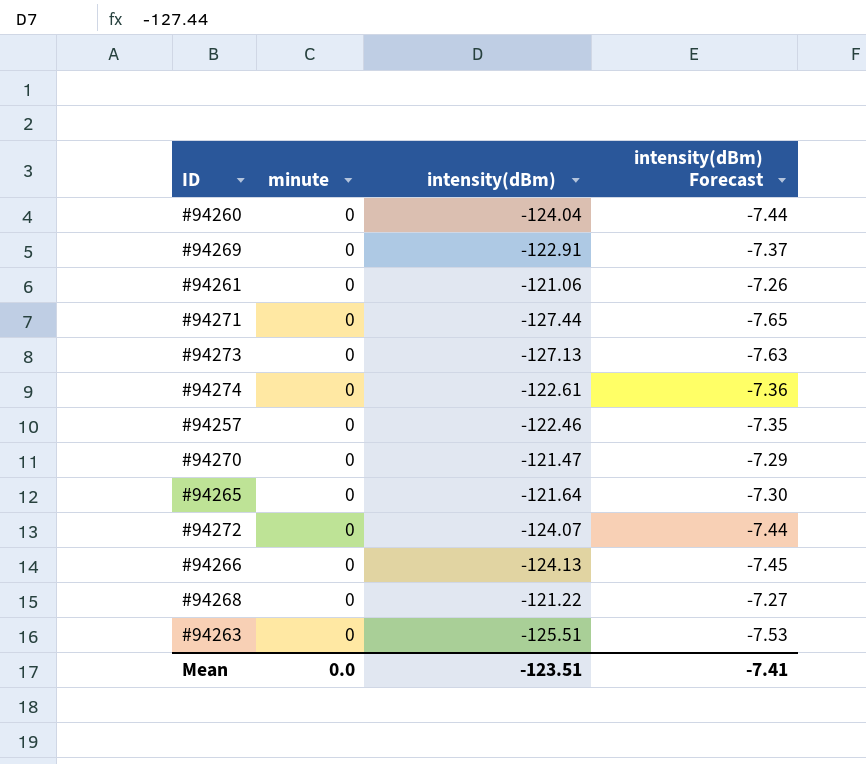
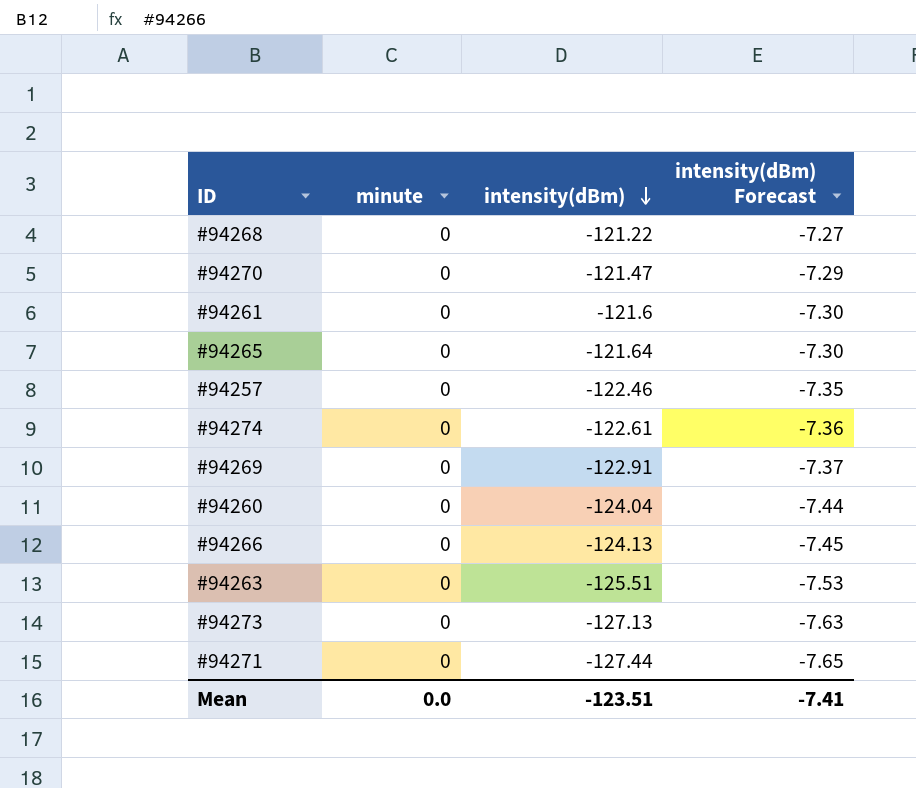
row order: none -> intensity(dBm) descending
row #94272: 0 | -124.07 | -7.44 -> none
#94261 | intensity(dBm): -121.06 -> -121.6
#94261 | intensity(dBm) Forecast: -7.26 -> -7.30

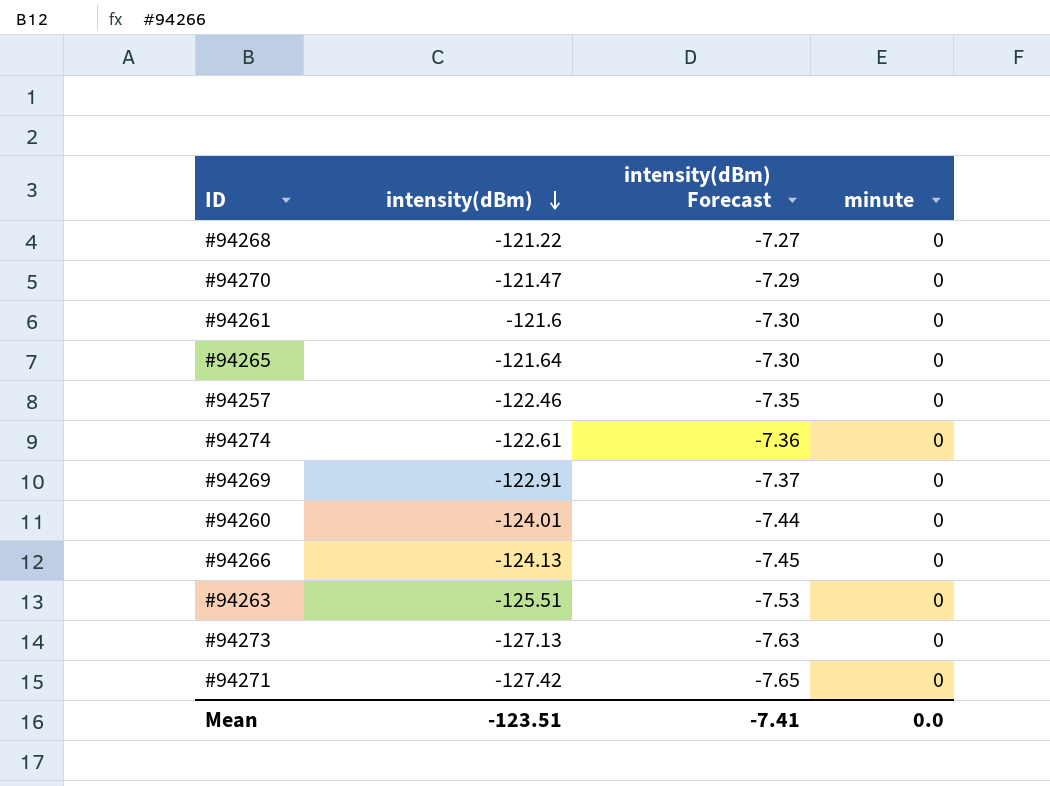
column minute | position: 2 -> 4
#94260 | intensity(dBm): -124.04 -> -124.01
#94271 | intensity(dBm): -127.44 -> -127.42

